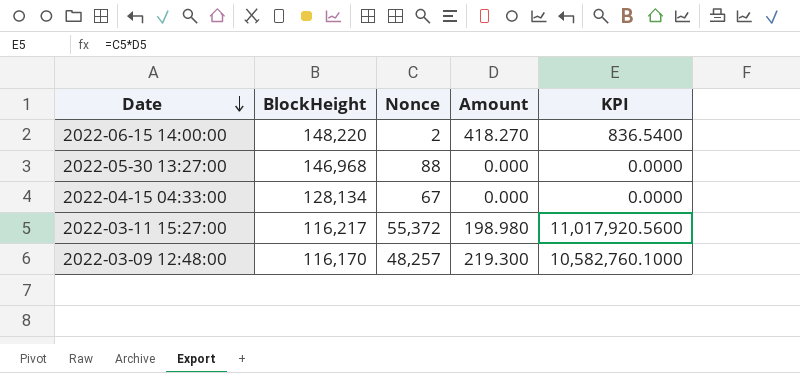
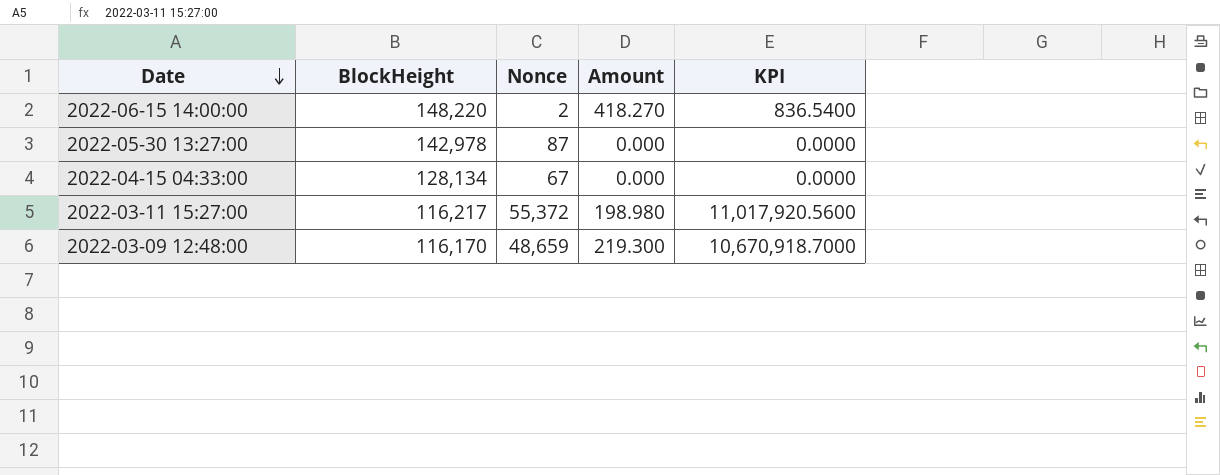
2022-05-30 13:27:00 | BlockHeight: 146,968 -> 142,978
2022-05-30 13:27:00 | Nonce: 88 -> 87
2022-03-09 12:48:00 | Nonce: 48,257 -> 48,659
2022-03-09 12:48:00 | KPI: 10,582,760.1000 -> 10,670,918.7000

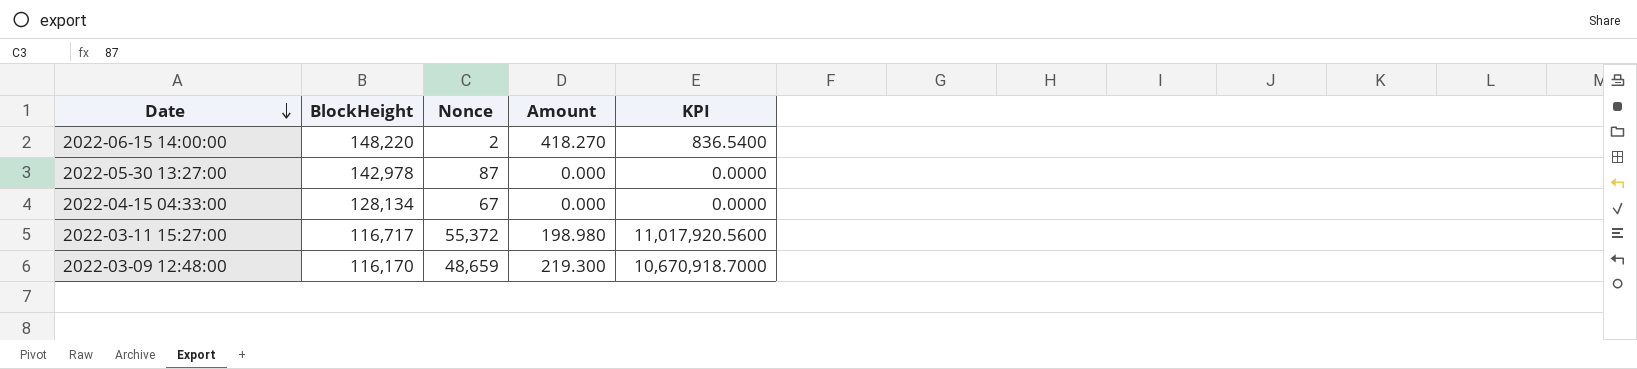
2022-03-11 15:27:00 | BlockHeight: 116,217 -> 116,717

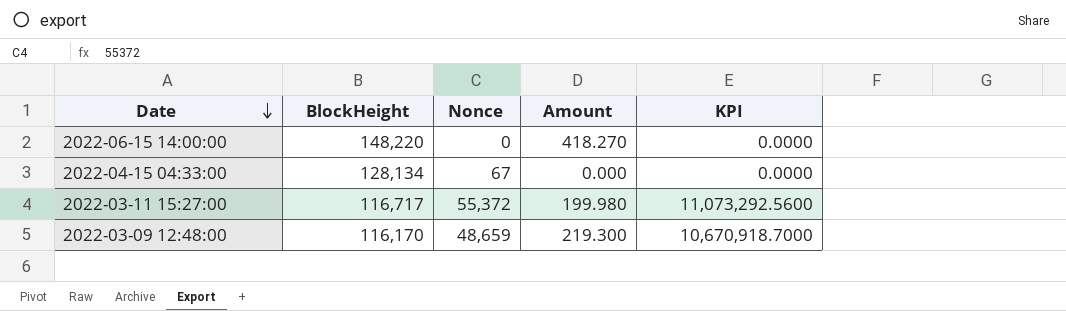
row 2022-05-30 13:27:00: 142,978 | 87 | 0.000 | 0.0000 -> none
2022-06-15 14:00:00 | Nonce: 2 -> 0
2022-06-15 14:00:00 | KPI: 836.5400 -> 0.0000
2022-03-11 15:27:00 | Amount: 198.980 -> 199.980
2022-03-11 15:27:00 | KPI: 11,017,920.5600 -> 11,073,292.5600

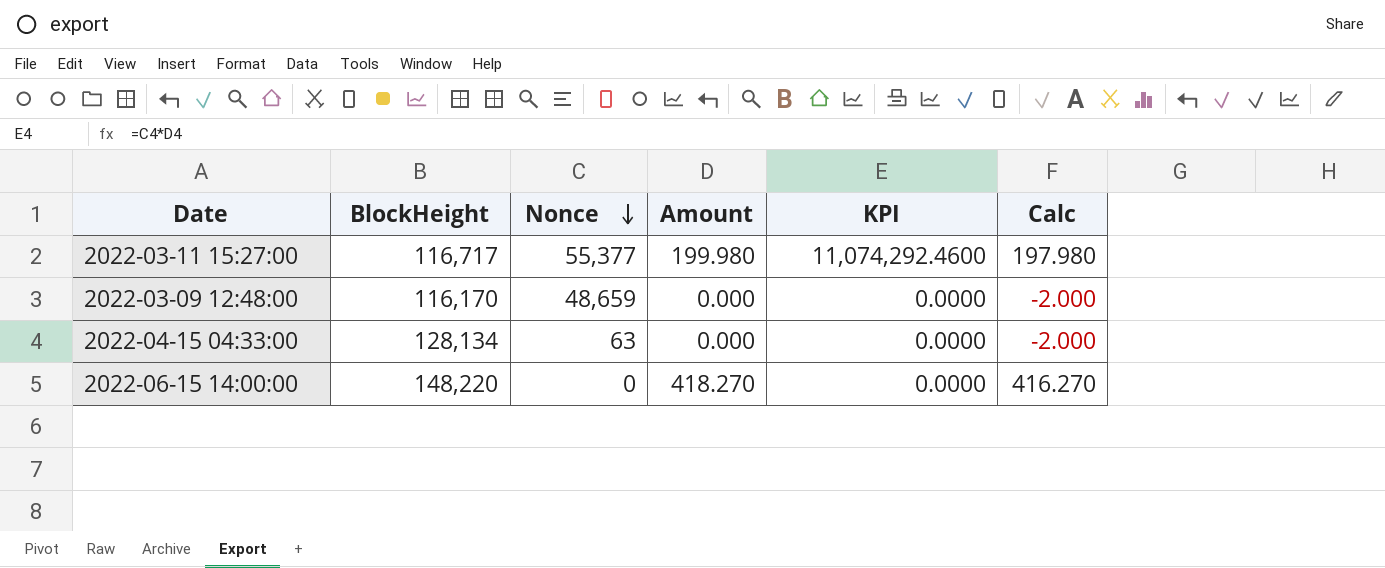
row order: Date descending -> Nonce descending
column Calc | formula: none -> [Amount] - 2
2022-03-11 15:27:00 | Nonce: 55,372 -> 55,377
2022-03-11 15:27:00 | KPI: 11,073,292.5600 -> 11,074,292.4600
2022-03-09 12:48:00 | Amount: 219.300 -> 0.000
2022-03-09 12:48:00 | KPI: 10,670,918.7000 -> 0.0000
2022-04-15 04:33:00 | Nonce: 67 -> 63

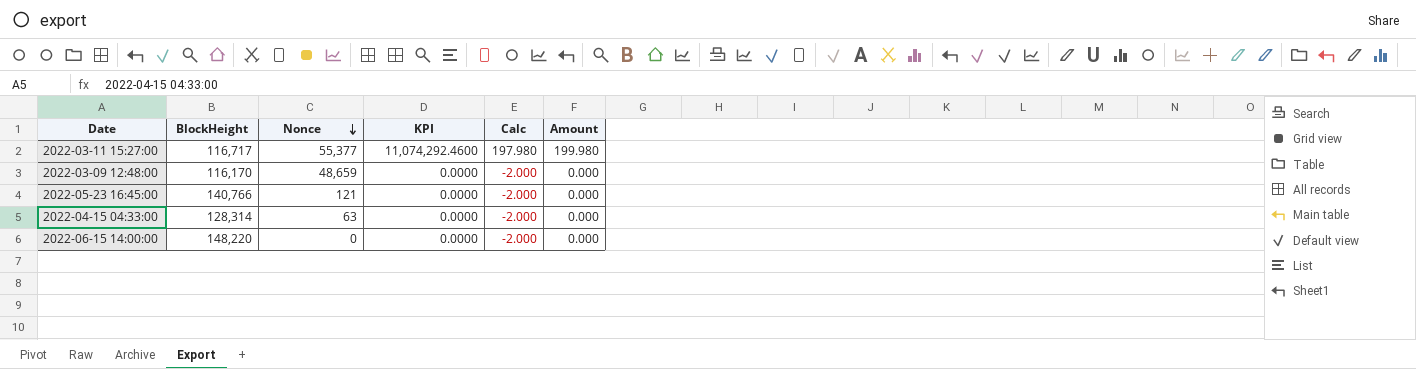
column Amount | position: 4 -> 6
row 2022-05-23 16:45:00: none -> 140,766 | 121 | 0.0000 | -2.000 | 0.000
2022-04-15 04:33:00 | BlockHeight: 128,134 -> 128,314
2022-06-15 14:00:00 | Calc: 416.270 -> -2.000
2022-06-15 14:00:00 | Amount: 418.270 -> 0.000

